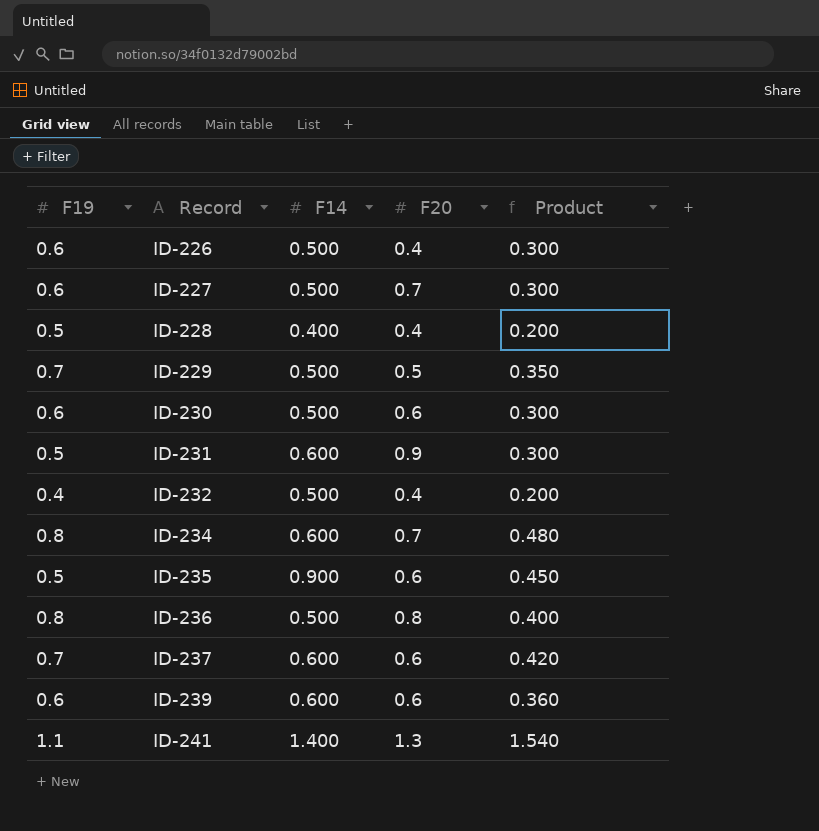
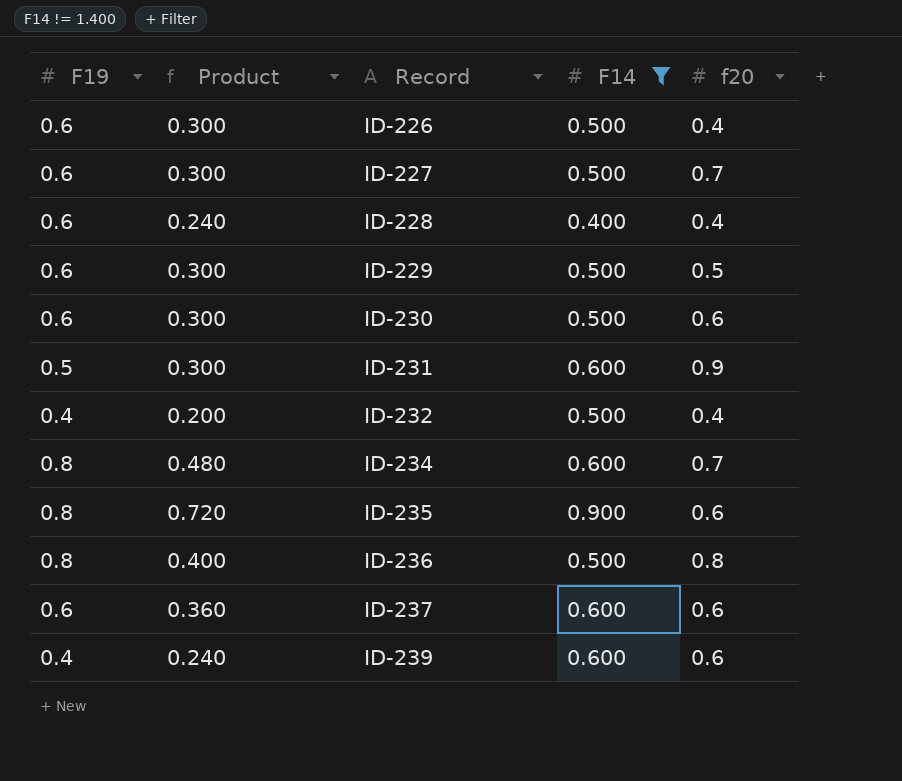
filter: none -> F14 != 1.400
column Product | position: 5 -> 2
column name: F20 -> f20
ID-228 | F19: 0.5 -> 0.6
ID-228 | Product: 0.200 -> 0.240
ID-229 | F19: 0.7 -> 0.6
ID-229 | Product: 0.350 -> 0.300
ID-235 | F19: 0.5 -> 0.8
ID-235 | Product: 0.450 -> 0.720
ID-237 | F19: 0.7 -> 0.6
ID-237 | Product: 0.420 -> 0.360
ID-239 | F19: 0.6 -> 0.4
ID-239 | Product: 0.360 -> 0.240

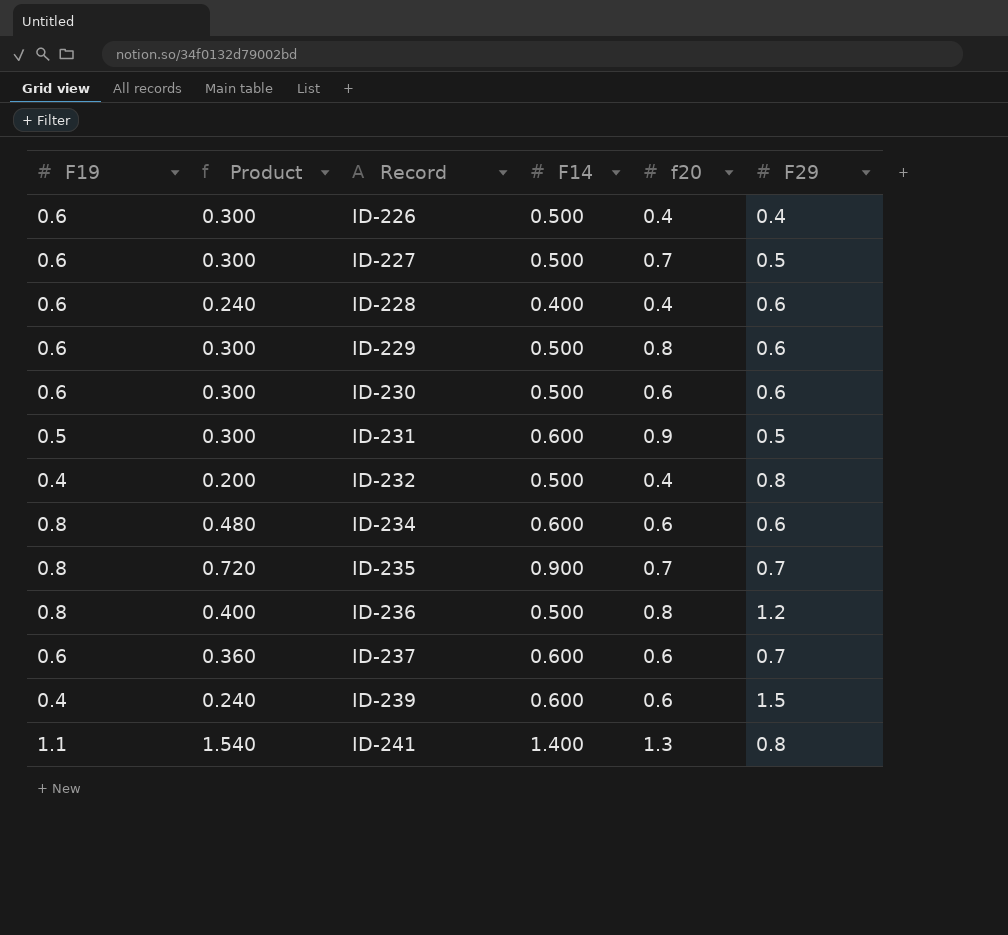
filter: F14 != 1.400 -> none
column F29 | position: none -> 6
ID-229 | f20: 0.5 -> 0.8
ID-234 | f20: 0.7 -> 0.6
ID-235 | f20: 0.6 -> 0.7

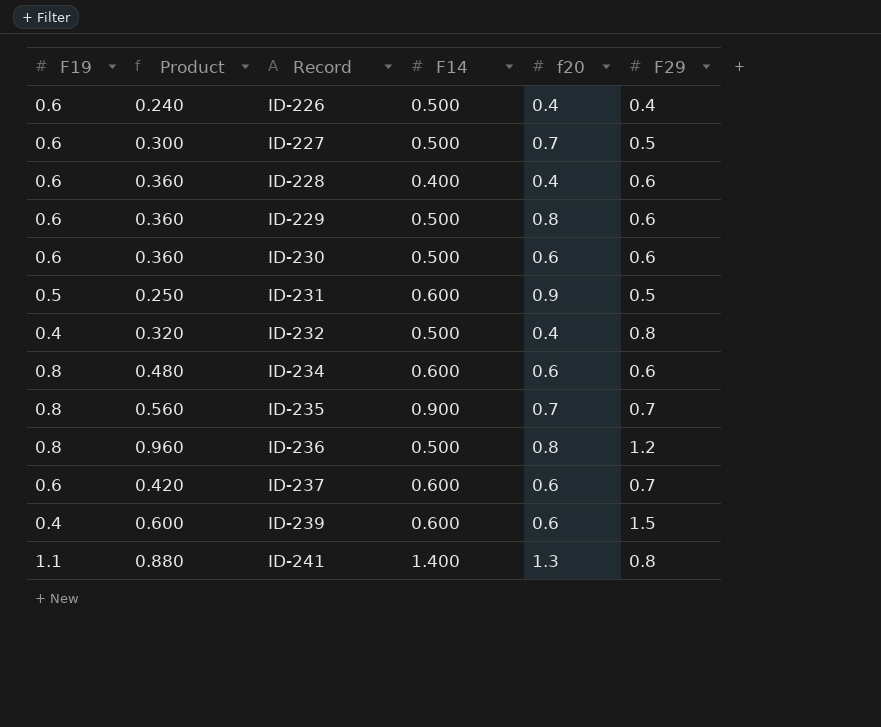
column Product | formula: [F19] * [F14] -> [F19] * [F29]

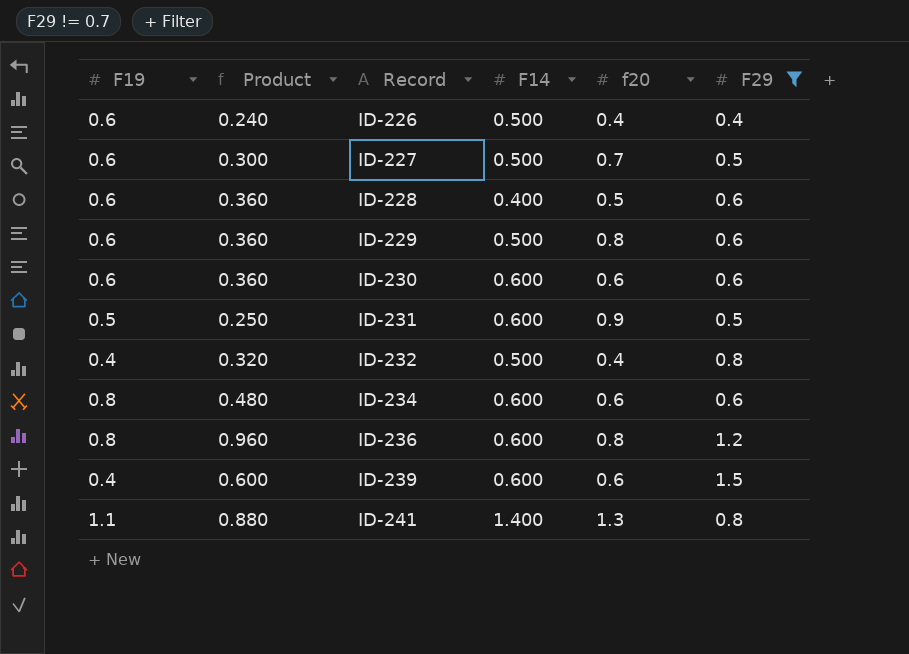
filter: none -> F29 != 0.7
ID-228 | f20: 0.4 -> 0.5
ID-230 | F14: 0.500 -> 0.600
ID-236 | F14: 0.500 -> 0.600

